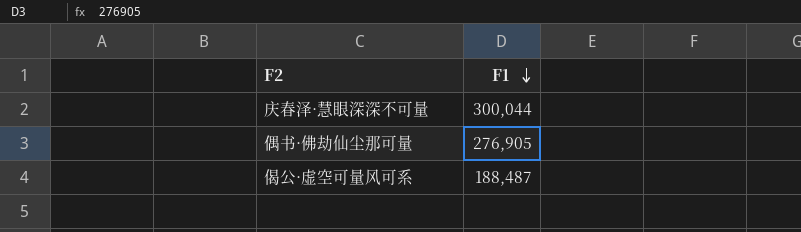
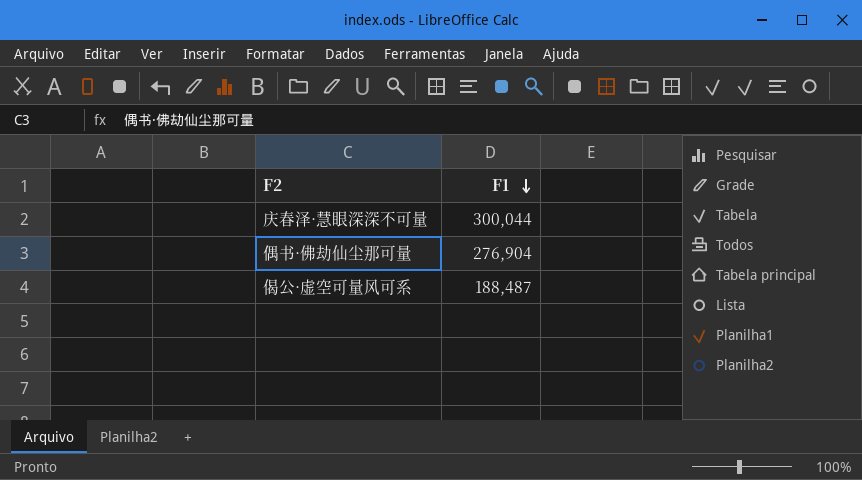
偶书·佛劫仙尘那可量 | F1: 276,905 -> 276,904

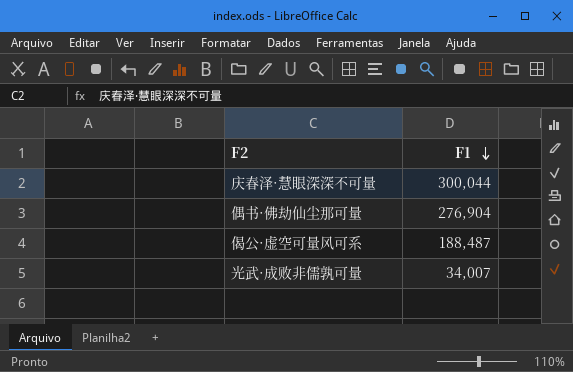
row 光武·成败非儒孰可量: none -> 34,007

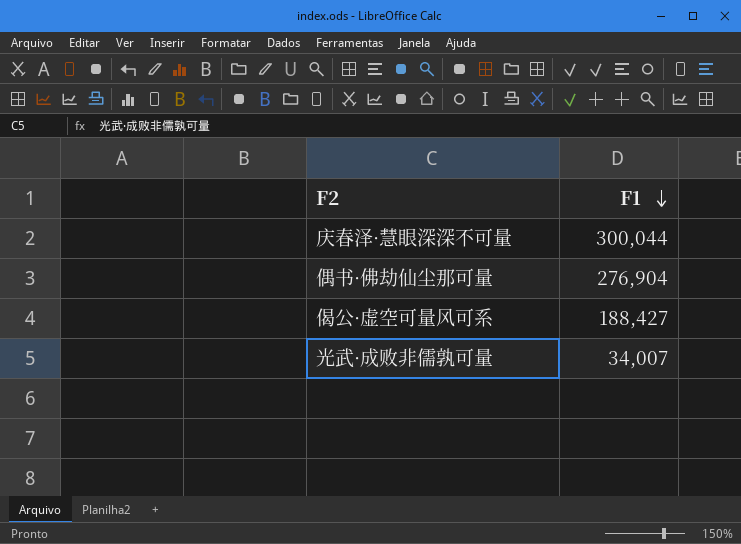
偈公·虚空可量风可系 | F1: 188,487 -> 188,427

